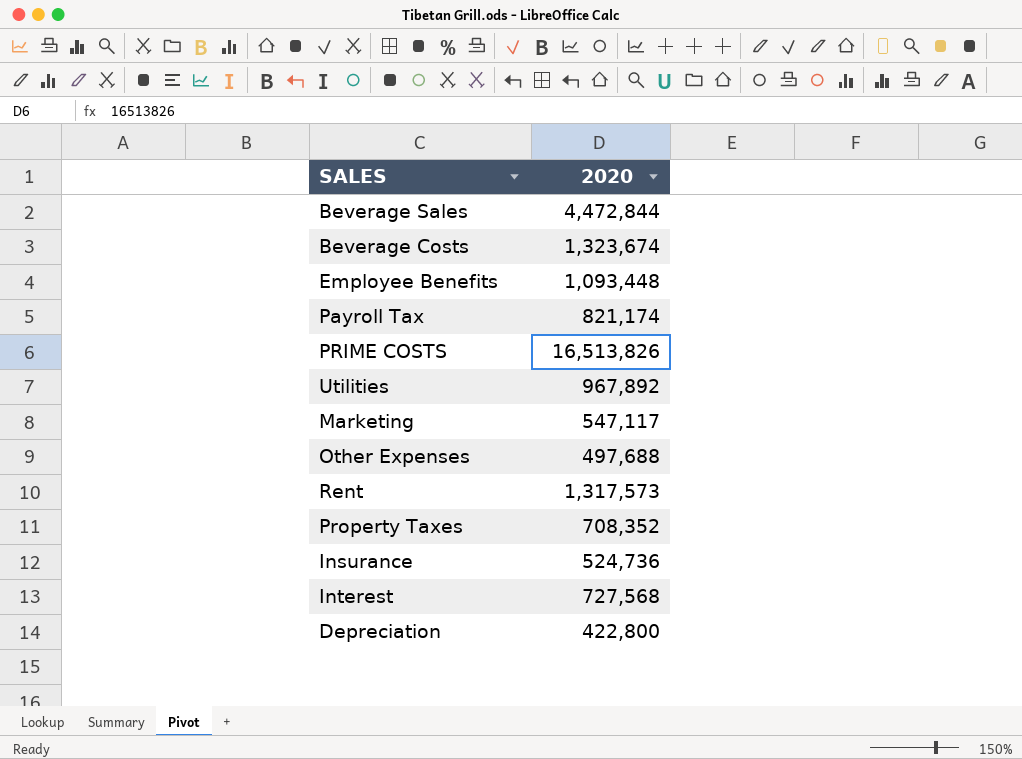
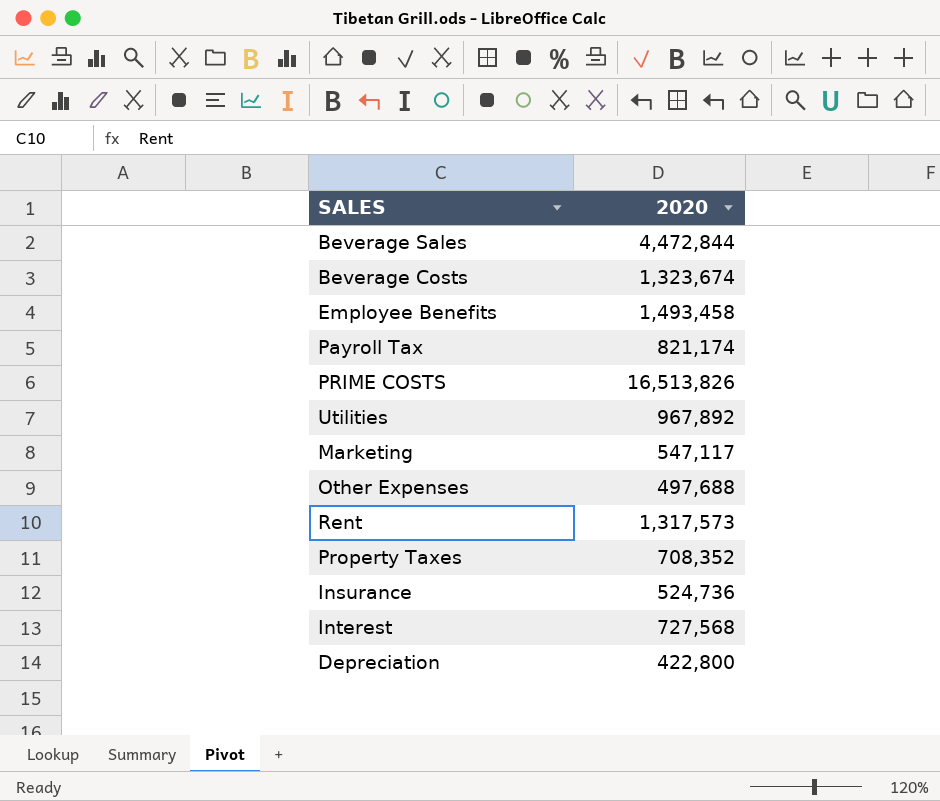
Employee Benefits | 2020: 1,093,448 -> 1,493,458

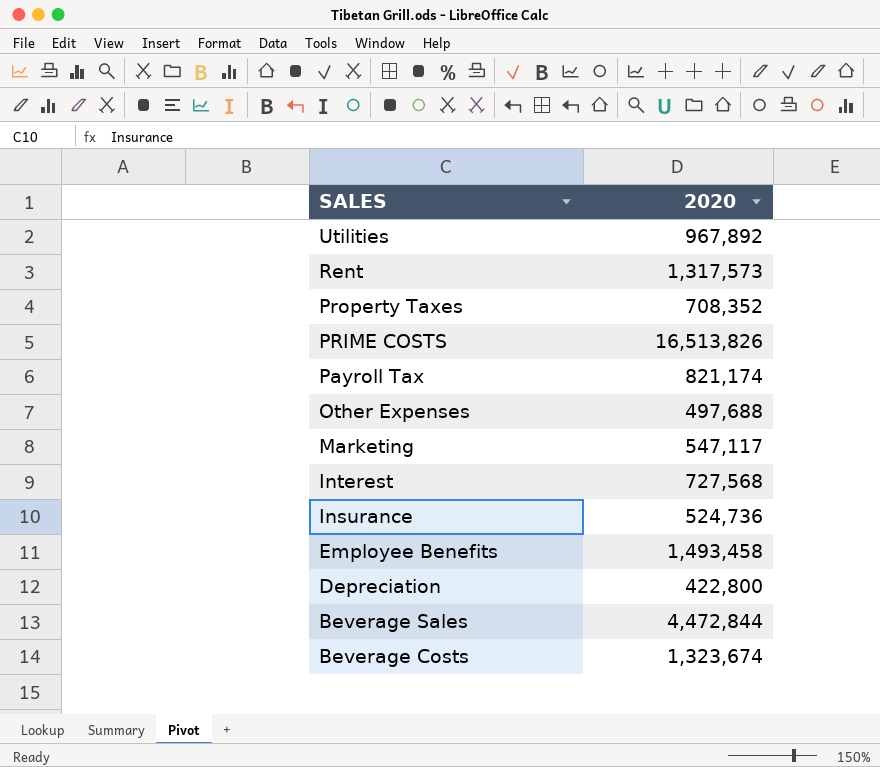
row order: none -> SALES descending

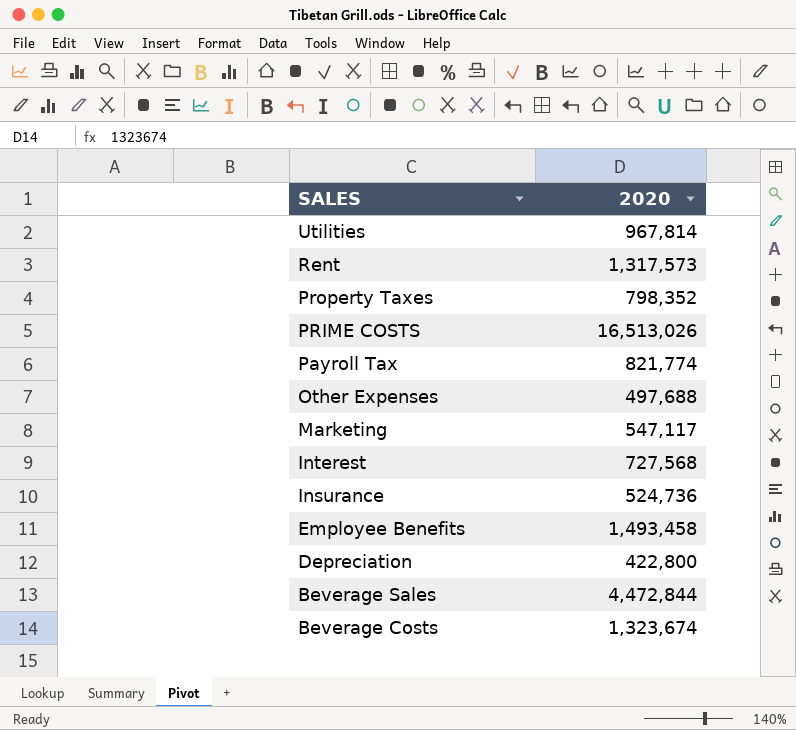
Utilities | 2020: 967,892 -> 967,814
Property Taxes | 2020: 708,352 -> 798,352
PRIME COSTS | 2020: 16,513,826 -> 16,513,026
Payroll Tax | 2020: 821,174 -> 821,774

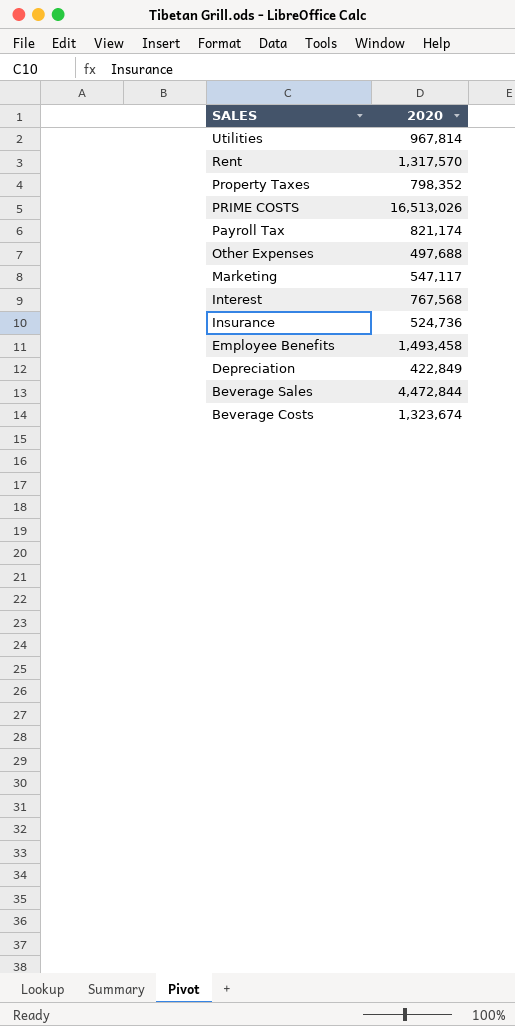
Rent | 2020: 1,317,573 -> 1,317,570
Payroll Tax | 2020: 821,774 -> 821,174
Interest | 2020: 727,568 -> 767,568
Depreciation | 2020: 422,800 -> 422,849

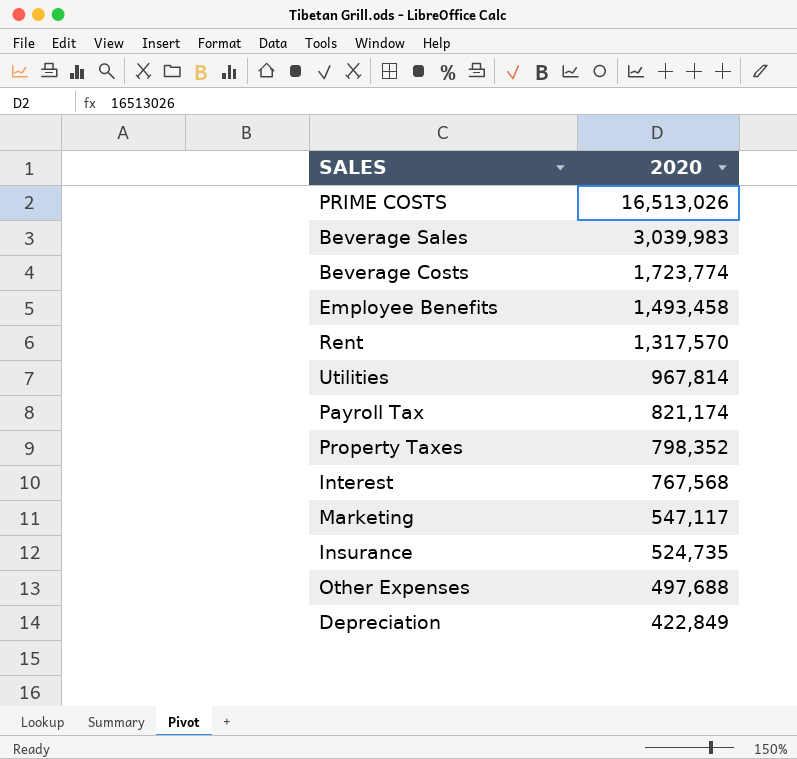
row order: SALES descending -> 2020 descending
Beverage Sales | 2020: 4,472,844 -> 3,039,983
Beverage Costs | 2020: 1,323,674 -> 1,723,774
Insurance | 2020: 524,736 -> 524,735

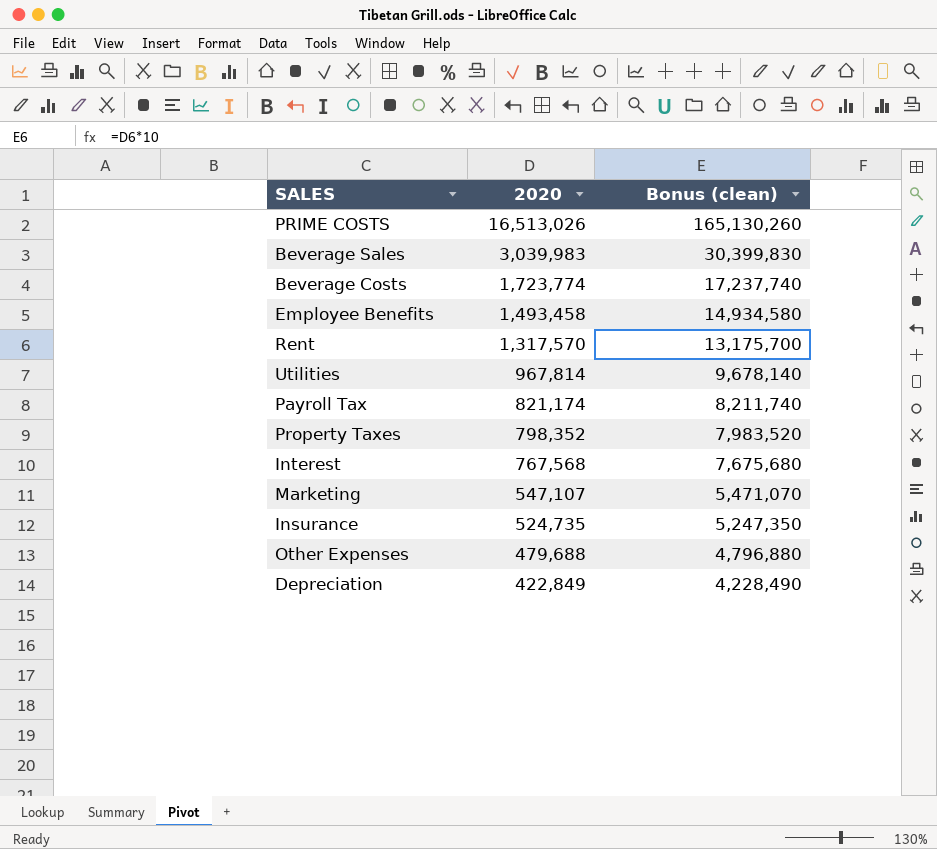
column Bonus (clean) | formula: none -> [2020] * 10
Marketing | 2020: 547,117 -> 547,107
Other Expenses | 2020: 497,688 -> 479,688

